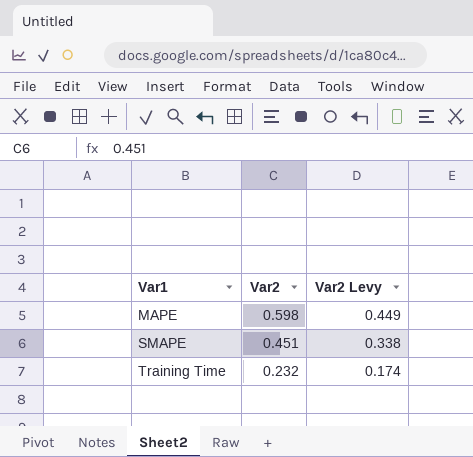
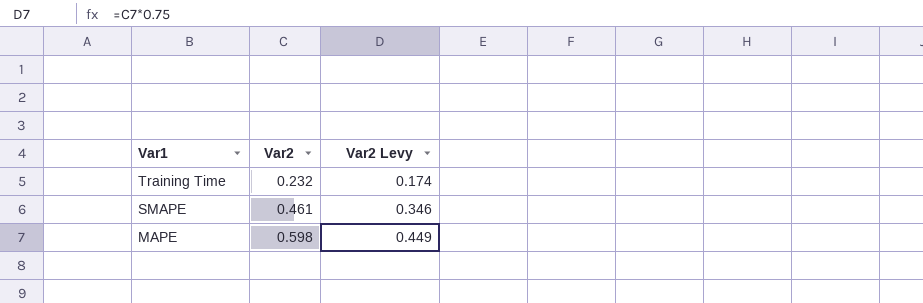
row order: Var1 ascending -> Var1 descending
SMAPE | Var2: 0.451 -> 0.461
SMAPE | Var2 Levy: 0.338 -> 0.346

